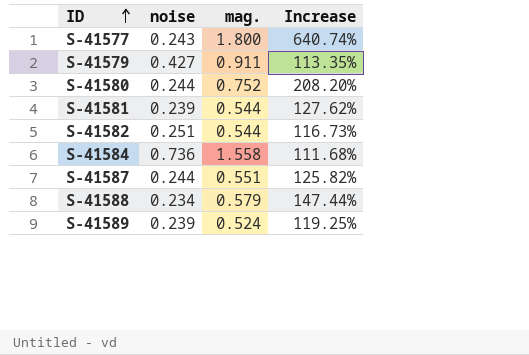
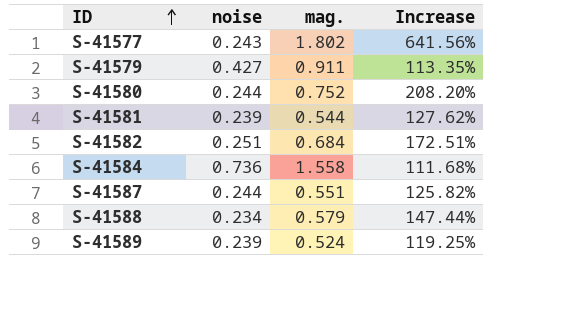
S-41577 | mag.: 1.800 -> 1.802
S-41577 | Increase: 640.74% -> 641.56%
S-41582 | mag.: 0.544 -> 0.684
S-41582 | Increase: 116.73% -> 172.51%

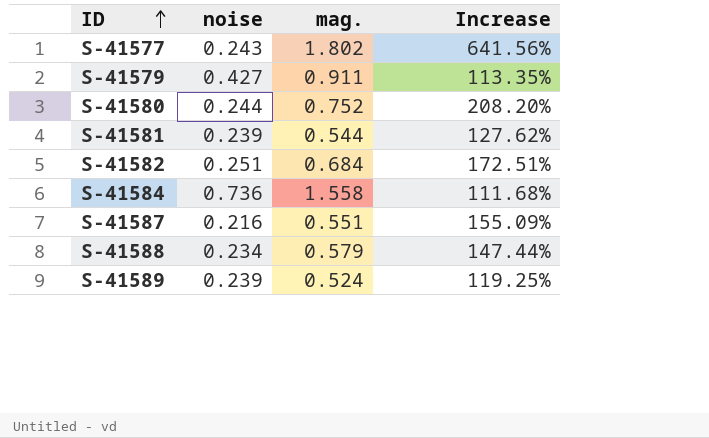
S-41587 | noise: 0.244 -> 0.216
S-41587 | Increase: 125.82% -> 155.09%

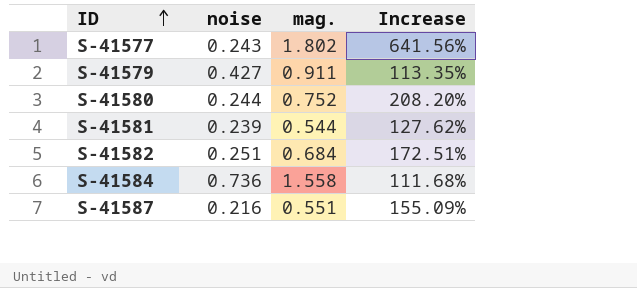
row S-41588: 0.234 | 0.579 | 147.44% -> none
row S-41589: 0.239 | 0.524 | 119.25% -> none

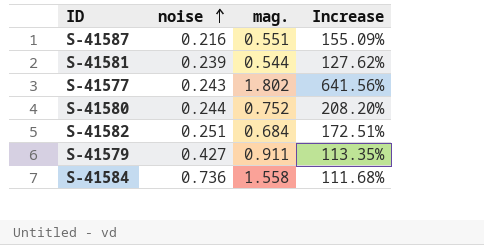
row order: ID ascending -> noise ascending

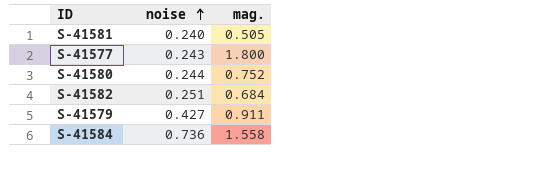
column Increase | formula: ([mag.] - [noise]) / [noise] -> none
row S-41587: 0.216 | 0.551 | 155.09% -> none
S-41581 | noise: 0.239 -> 0.240
S-41581 | mag.: 0.544 -> 0.505
S-41577 | mag.: 1.802 -> 1.800

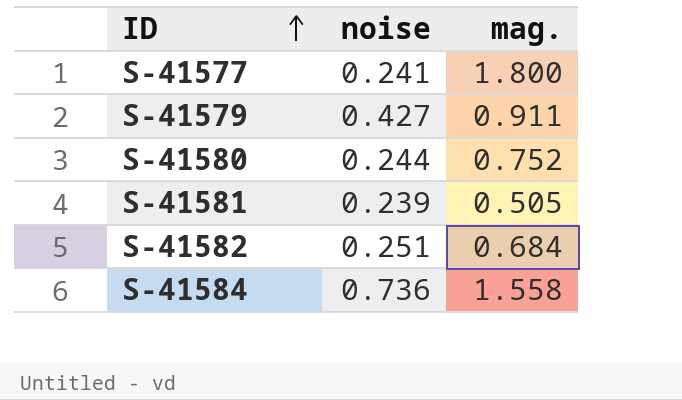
row order: noise ascending -> ID ascending
S-41577 | noise: 0.243 -> 0.241
S-41581 | noise: 0.240 -> 0.239

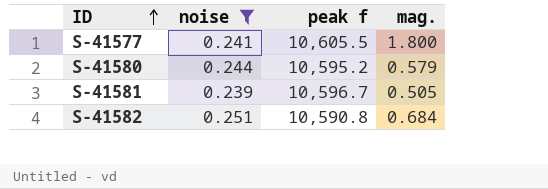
filter: none -> noise <= 0.251
column peak f | position: none -> 3
S-41580 | mag.: 0.752 -> 0.579

